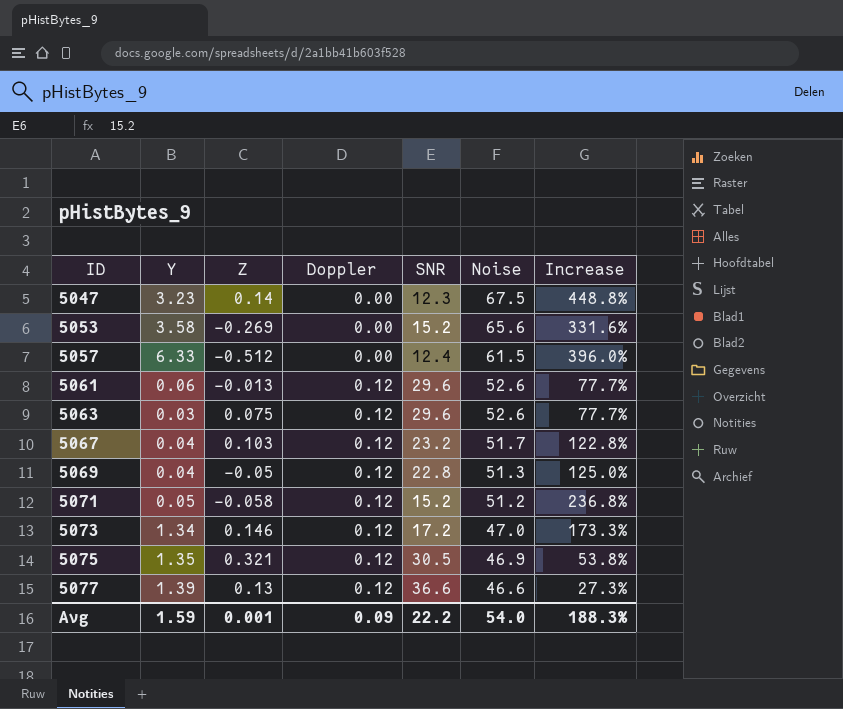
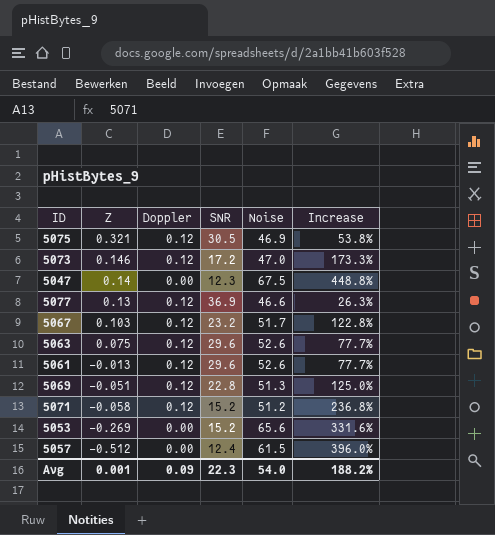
row order: ID ascending -> Z descending
column Y | position: 2 -> none
5077 | SNR: 36.6 -> 36.9
5077 | Increase: 27.3% -> 26.3%
5069 | Z: -0.05 -> -0.051
Avg | SNR: 22.2 -> 22.3
Avg | Increase: 188.3% -> 188.2%

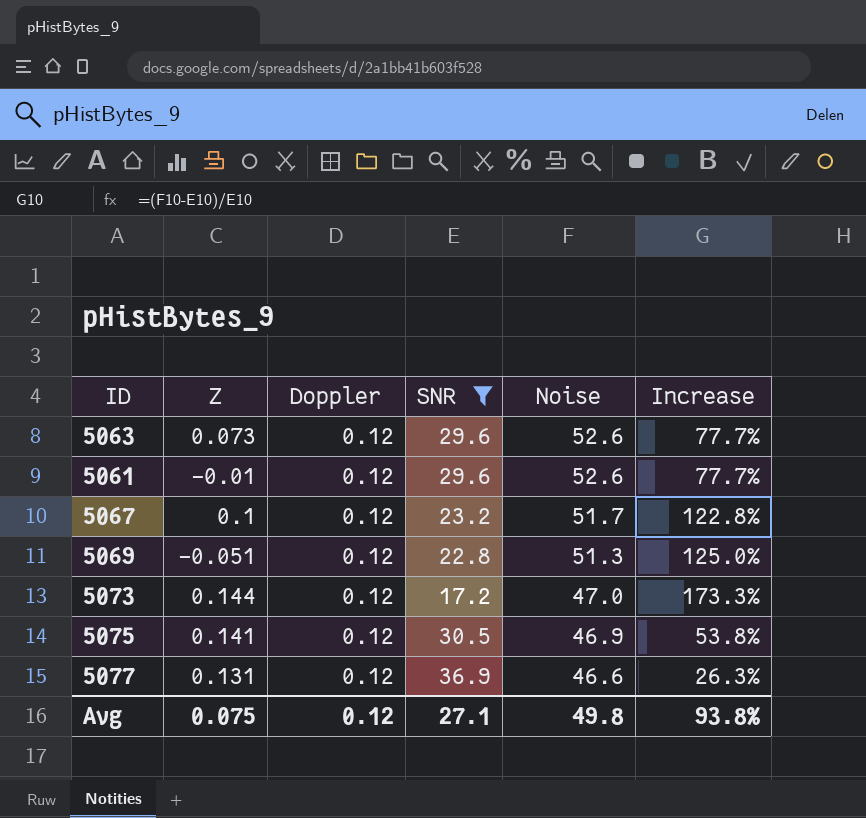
filter: none -> SNR >= 17.2
row order: Z descending -> Noise descending
5063 | Z: 0.075 -> 0.073
5061 | Z: -0.013 -> -0.01
5067 | Z: 0.103 -> 0.1
5073 | Z: 0.146 -> 0.144
5075 | Z: 0.321 -> 0.141
5077 | Z: 0.13 -> 0.131
Avg | Z: 0.001 -> 0.075
Avg | Doppler: 0.09 -> 0.12
Avg | SNR: 22.3 -> 27.1
Avg | Noise: 54.0 -> 49.8
Avg | Increase: 188.2% -> 93.8%

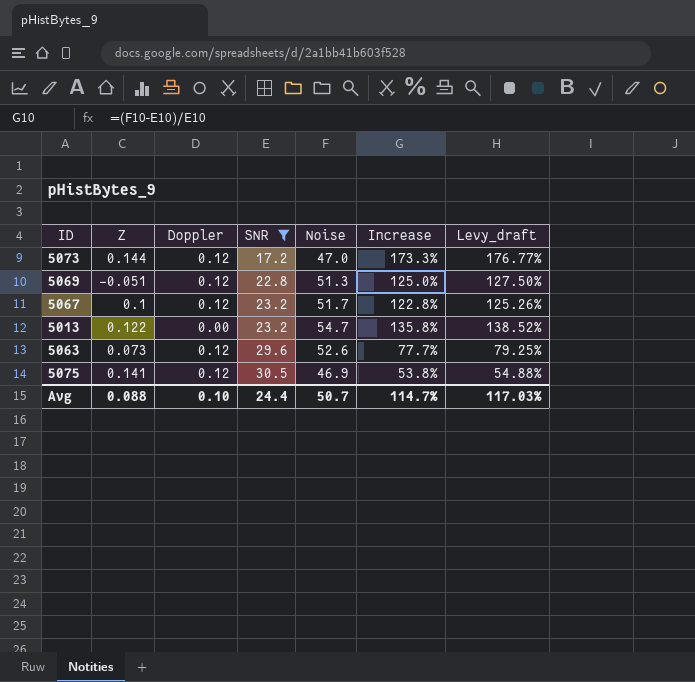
row order: Noise descending -> SNR ascending
column Levy_draft | formula: none -> [Increase] * 1.02
row 5061: -0.01 | 0.12 | 29.6 | 52.6 | 77.7% -> none
row 5077: 0.131 | 0.12 | 36.9 | 46.6 | 26.3% -> none
row 5013: none -> 0.122 | 0.00 | 23.2 | 54.7 | 135.8% | 138.52%
Avg | Z: 0.075 -> 0.088
Avg | Doppler: 0.12 -> 0.10
Avg | SNR: 27.1 -> 24.4
Avg | Noise: 49.8 -> 50.7
Avg | Increase: 93.8% -> 114.7%

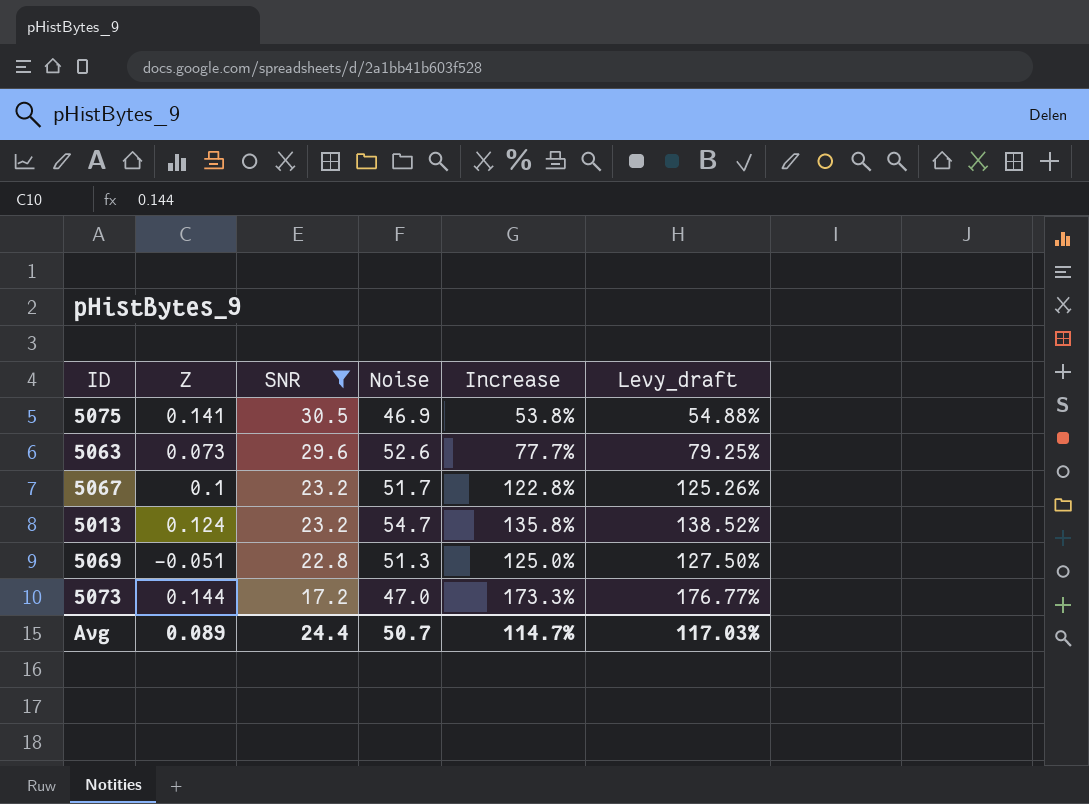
row order: SNR ascending -> SNR descending
column Doppler | position: 3 -> none
5013 | Z: 0.122 -> 0.124
Avg | Z: 0.088 -> 0.089

